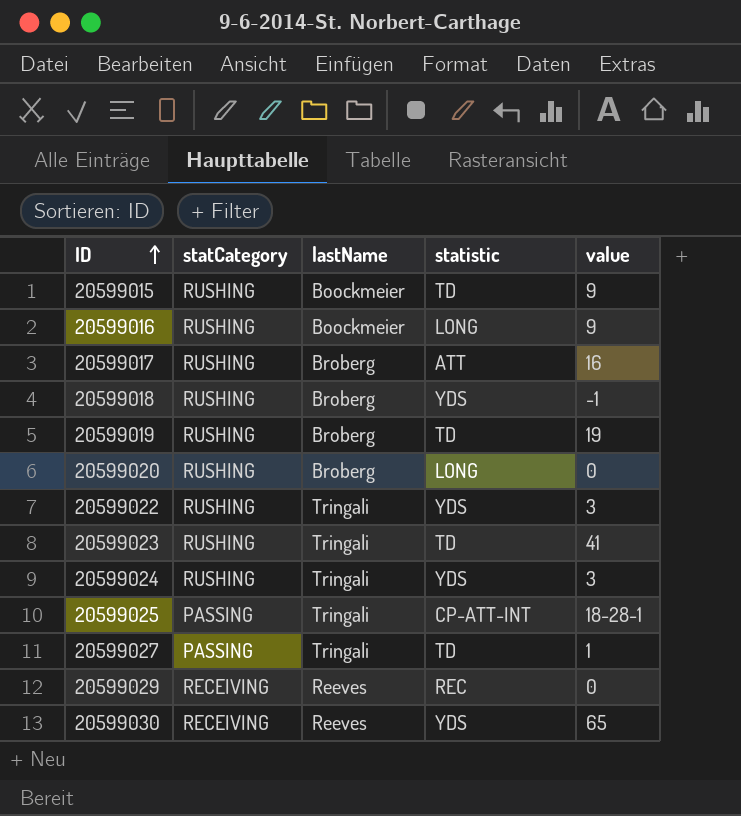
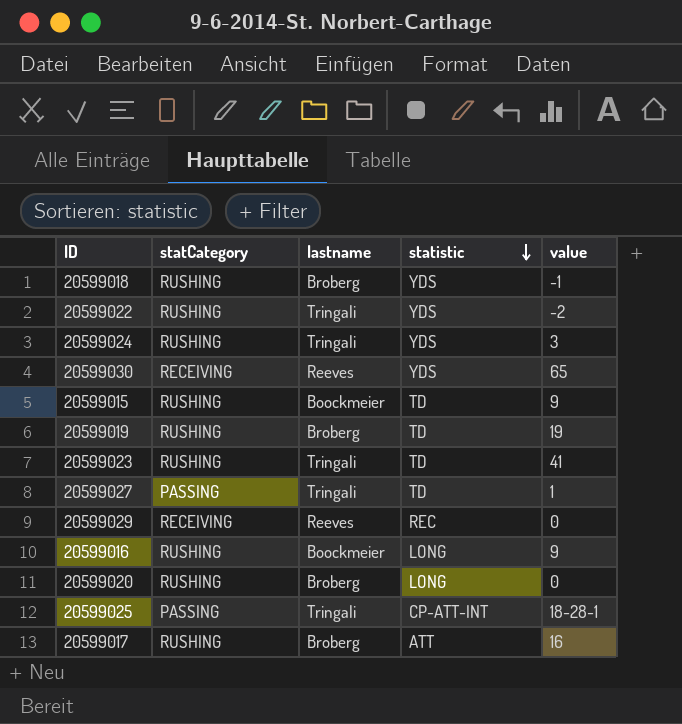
row order: ID ascending -> statistic descending
column name: lastName -> lastname
20599022 | value: 3 -> -2

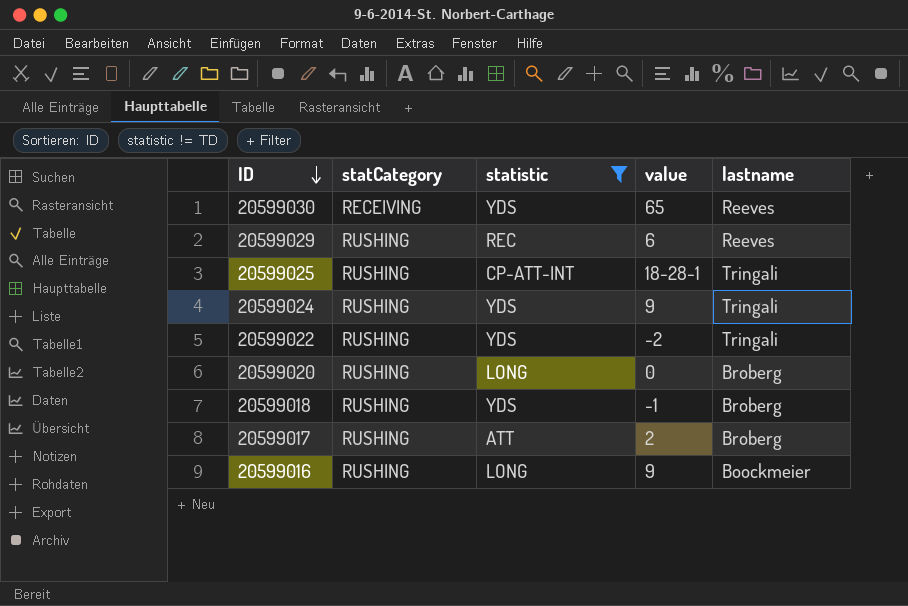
filter: none -> statistic != TD
row order: statistic descending -> ID descending
column lastname | position: 3 -> 5
20599029 | statCategory: RECEIVING -> RUSHING
20599029 | value: 0 -> 6
20599025 | statCategory: PASSING -> RUSHING
20599024 | value: 3 -> 9
20599017 | value: 16 -> 2

